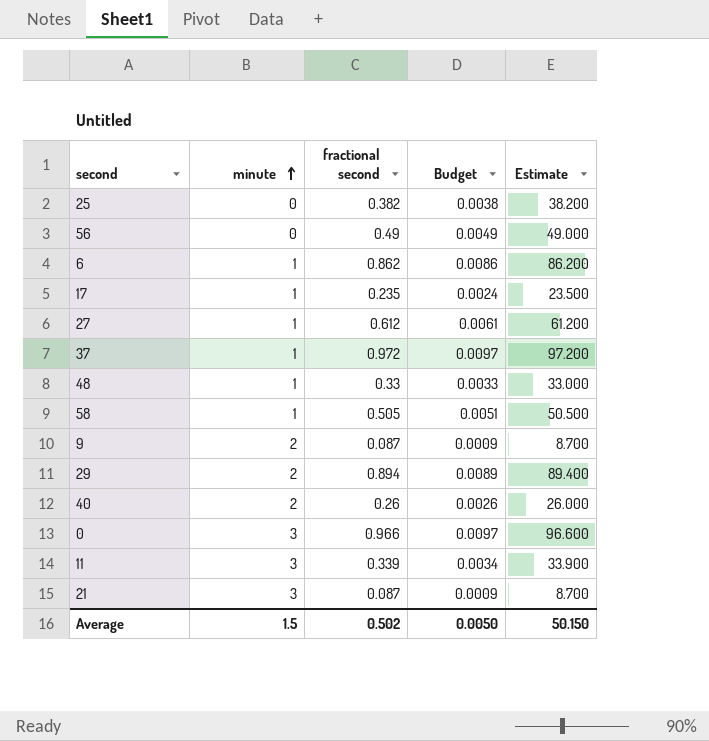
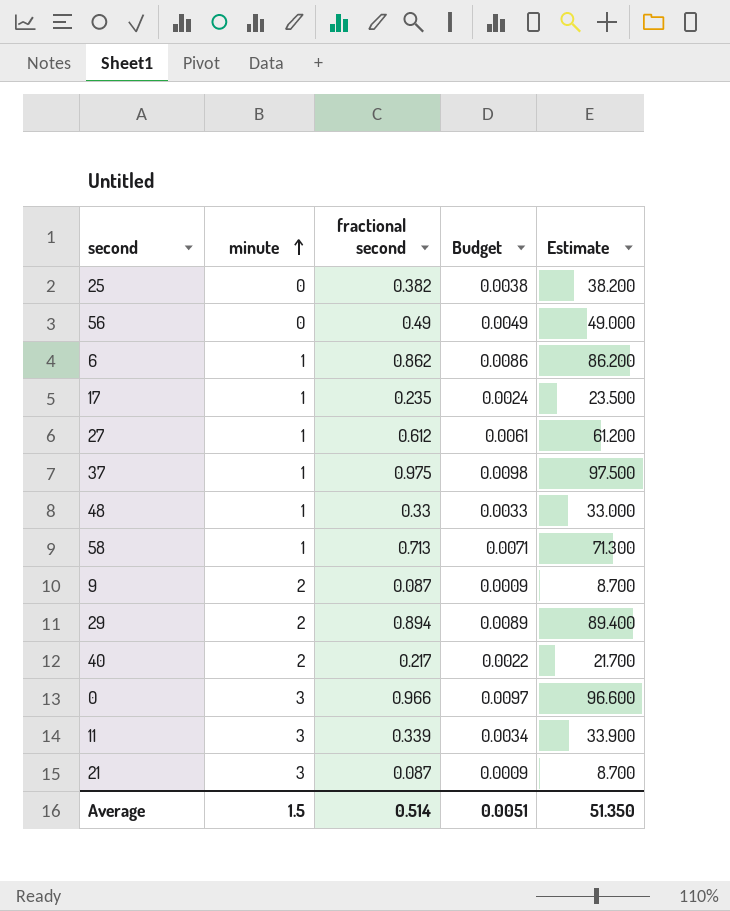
37 | fractional second: 0.972 -> 0.975
37 | Budget: 0.0097 -> 0.0098
37 | Estimate: 97.200 -> 97.500
58 | fractional second: 0.505 -> 0.713
58 | Budget: 0.0051 -> 0.0071
58 | Estimate: 50.500 -> 71.300
40 | fractional second: 0.26 -> 0.217
40 | Budget: 0.0026 -> 0.0022
40 | Estimate: 26.000 -> 21.700
Average | fractional second: 0.502 -> 0.514
Average | Budget: 0.0050 -> 0.0051
Average | Estimate: 50.150 -> 51.350

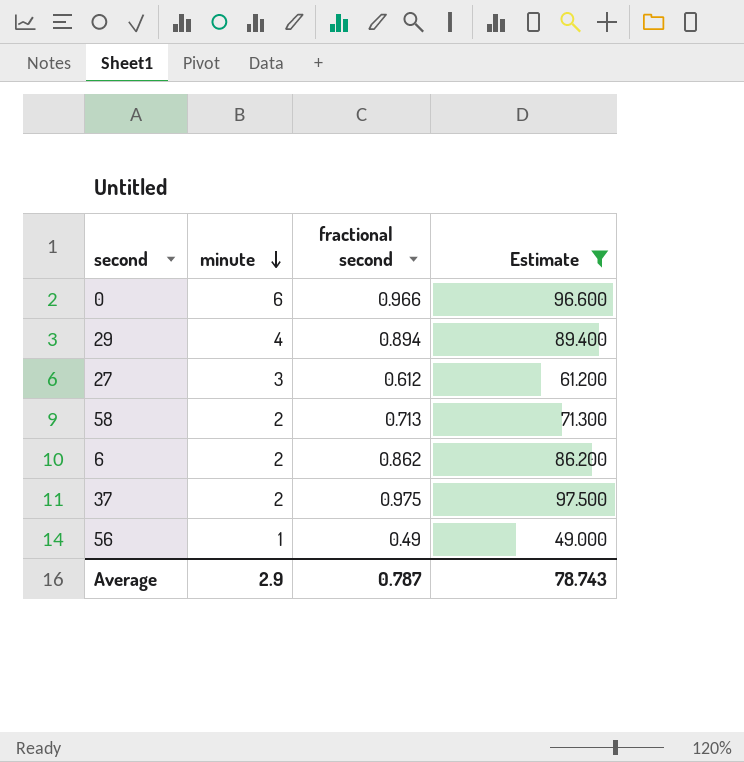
filter: none -> Estimate >= 49.000
row order: minute ascending -> minute descending
column Budget | formula: [fractional second] * 0.01 -> none
0 | minute: 3 -> 6
29 | minute: 2 -> 4
27 | minute: 1 -> 3
58 | minute: 1 -> 2
6 | minute: 1 -> 2
37 | minute: 1 -> 2
56 | minute: 0 -> 1
Average | minute: 1.5 -> 2.9
Average | fractional second: 0.514 -> 0.787
Average | Estimate: 51.350 -> 78.743

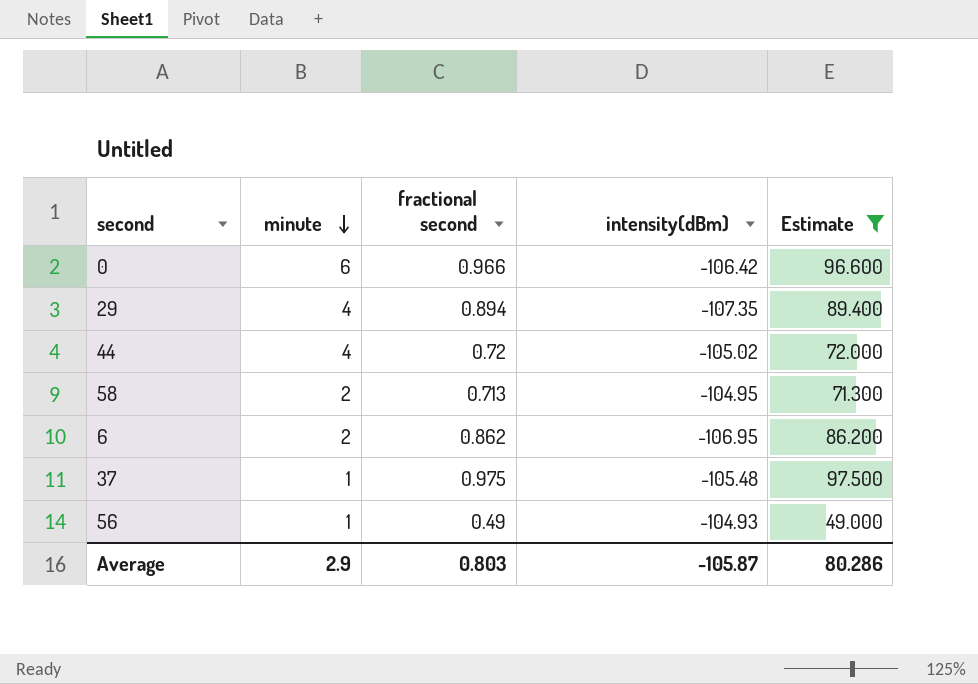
column intensity(dBm) | position: none -> 4
row 27: 3 | 0.612 | 61.200 -> none
row 44: none -> 4 | 0.72 | -105.02 | 72.000
37 | minute: 2 -> 1
Average | fractional second: 0.787 -> 0.803
Average | Estimate: 78.743 -> 80.286

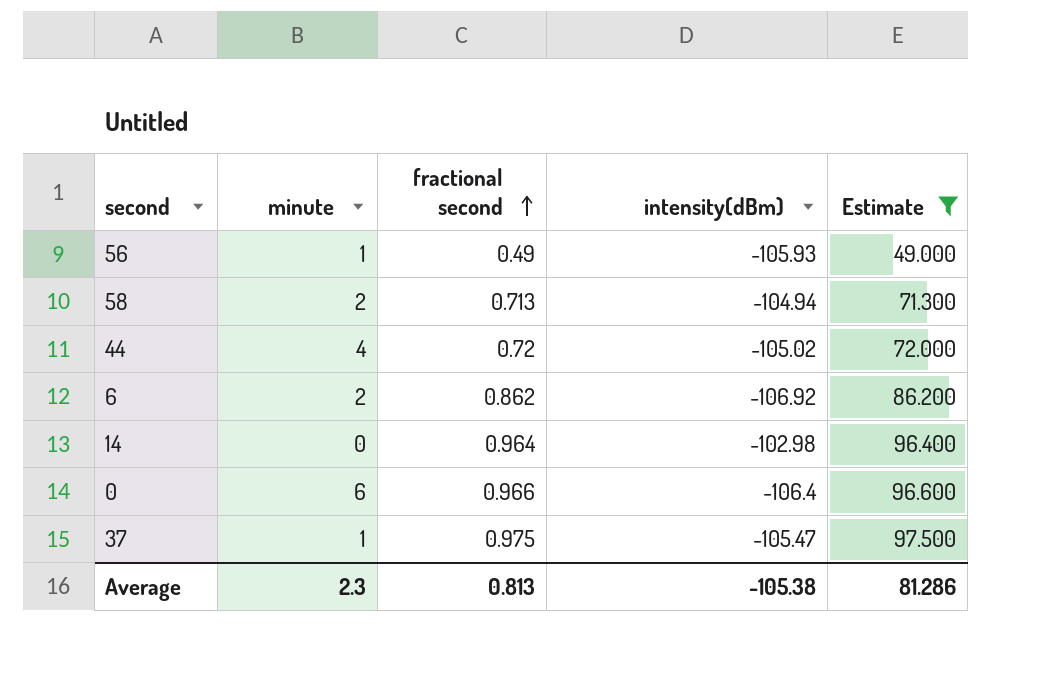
row order: minute descending -> fractional second ascending
row 29: 4 | 0.894 | -107.35 | 89.400 -> none
56 | intensity(dBm): -104.93 -> -105.93
58 | intensity(dBm): -104.95 -> -104.94
6 | intensity(dBm): -106.95 -> -106.92
row 14: none -> 0 | 0.964 | -102.98 | 96.400
0 | intensity(dBm): -106.42 -> -106.4
37 | intensity(dBm): -105.48 -> -105.47
Average | minute: 2.9 -> 2.3
Average | fractional second: 0.803 -> 0.813
Average | intensity(dBm): -105.87 -> -105.38
Average | Estimate: 80.286 -> 81.286

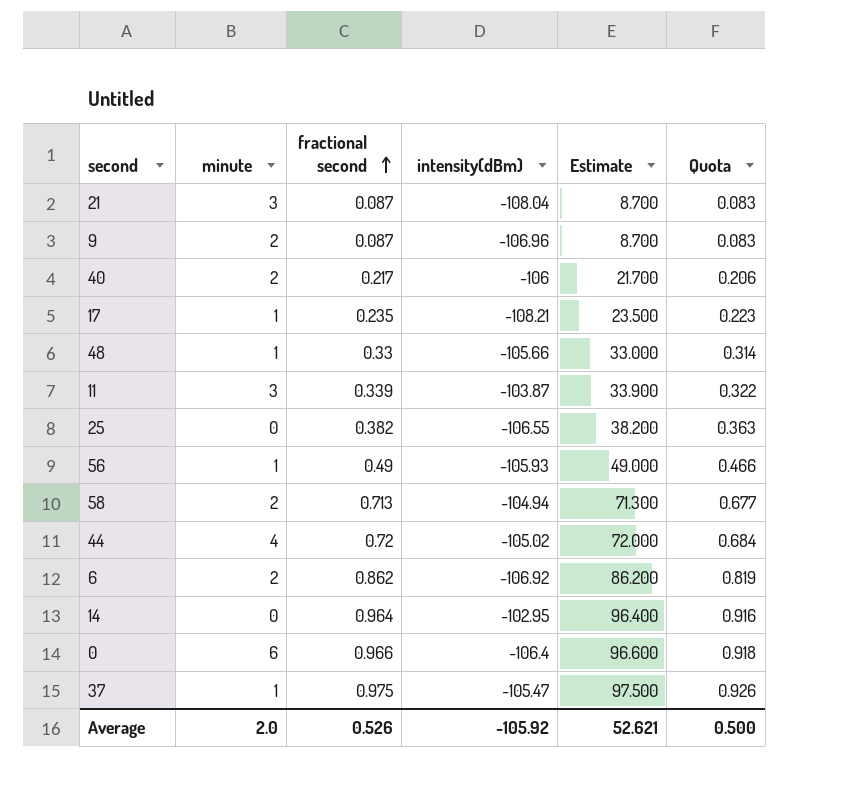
filter: Estimate >= 49.000 -> none
column Quota | formula: none -> [fractional second] * 0.95
14 | intensity(dBm): -102.98 -> -102.95
Average | minute: 2.3 -> 2.0
Average | fractional second: 0.813 -> 0.526
Average | intensity(dBm): -105.38 -> -105.92
Average | Estimate: 81.286 -> 52.621

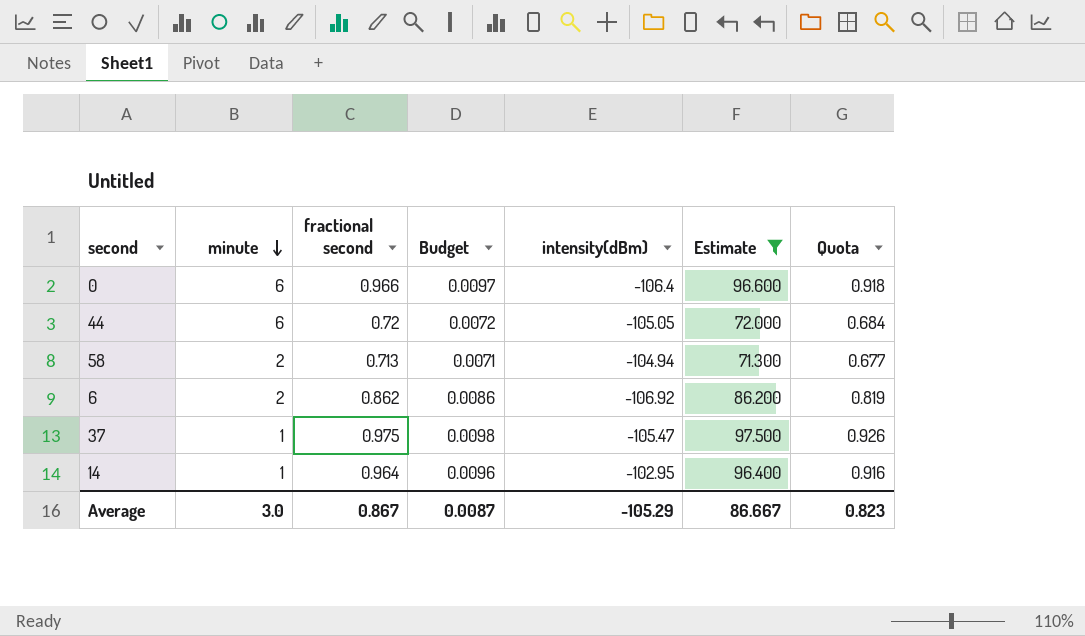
filter: none -> Estimate >= 71.300
row order: fractional second ascending -> minute descending
column Budget | formula: none -> [fractional second] * 0.01
44 | minute: 4 -> 6
44 | intensity(dBm): -105.02 -> -105.05
14 | minute: 0 -> 1
Average | minute: 2.0 -> 3.0
Average | fractional second: 0.526 -> 0.867
Average | intensity(dBm): -105.92 -> -105.29
Average | Estimate: 52.621 -> 86.667
Average | Quota: 0.500 -> 0.823

